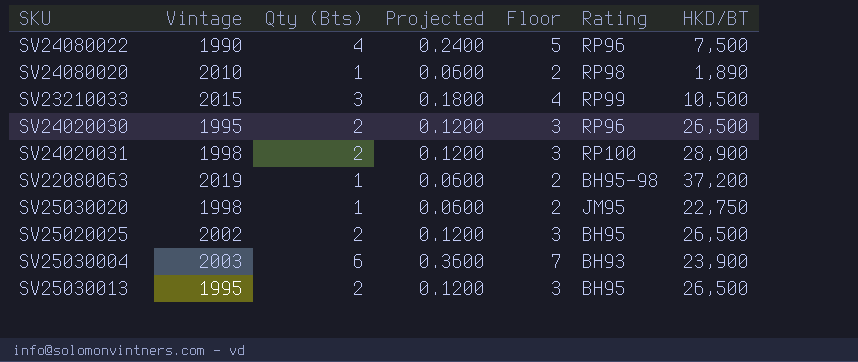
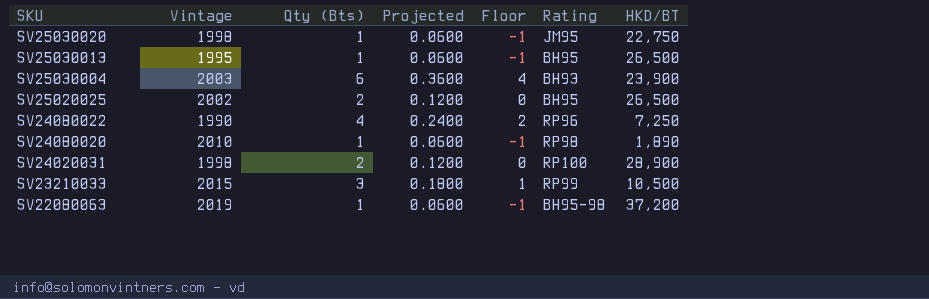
row order: none -> SKU descending
column Floor | formula: [Qty (Bts)] + 1 -> [Qty (Bts)] - 2
row SV24020030: 1995 | 2 | 0.1200 | 3 | RP96 | 26,500 -> none
SV25030013 | Qty (Bts): 2 -> 1
SV25030013 | Projected: 0.1200 -> 0.0600
SV24080022 | HKD/BT: 7,500 -> 7,250

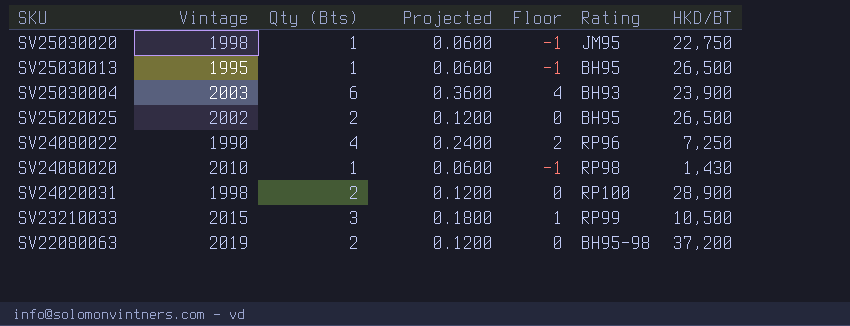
SV24080020 | HKD/BT: 1,890 -> 1,430
SV22080063 | Qty (Bts): 1 -> 2
SV22080063 | Projected: 0.0600 -> 0.1200
SV22080063 | Floor: -1 -> 0

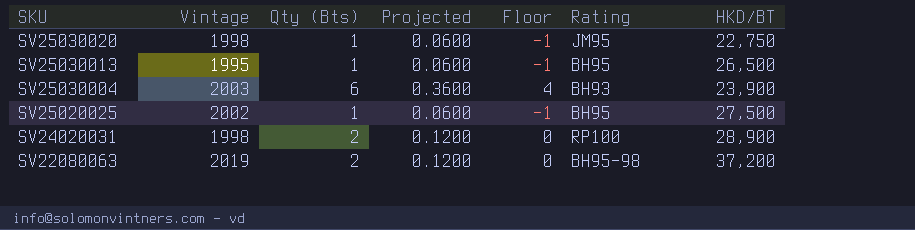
row SV24080022: 1990 | 4 | 0.2400 | 2 | RP96 | 7,250 -> none
row SV24080020: 2010 | 1 | 0.0600 | -1 | RP98 | 1,430 -> none
row SV23210033: 2015 | 3 | 0.1800 | 1 | RP99 | 10,500 -> none
SV25020025 | Qty (Bts): 2 -> 1
SV25020025 | Projected: 0.1200 -> 0.0600
SV25020025 | Floor: 0 -> -1
SV25020025 | HKD/BT: 26,500 -> 27,500

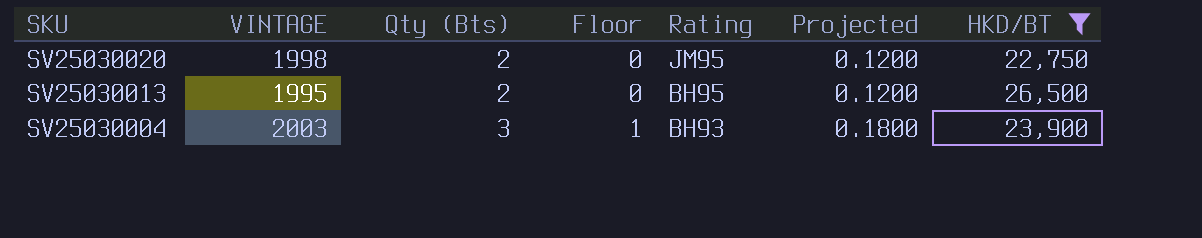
filter: none -> HKD/BT <= 26,500
column name: Vintage -> VINTAGE
column Projected | position: 4 -> 6
SV25030020 | Qty (Bts): 1 -> 2
SV25030020 | Floor: -1 -> 0
SV25030020 | Projected: 0.0600 -> 0.1200
SV25030013 | Qty (Bts): 1 -> 2
SV25030013 | Floor: -1 -> 0
SV25030013 | Projected: 0.0600 -> 0.1200
SV25030004 | Qty (Bts): 6 -> 3
SV25030004 | Floor: 4 -> 1
SV25030004 | Projected: 0.3600 -> 0.1800

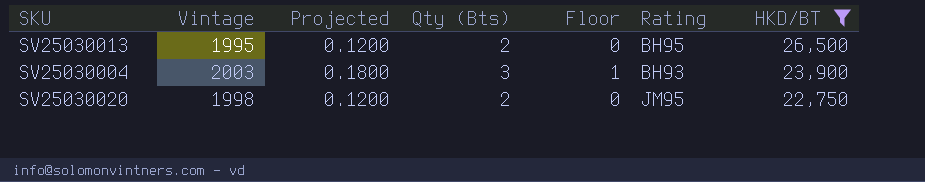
row order: SKU descending -> HKD/BT descending
column name: VINTAGE -> Vintage
column Projected | position: 6 -> 3

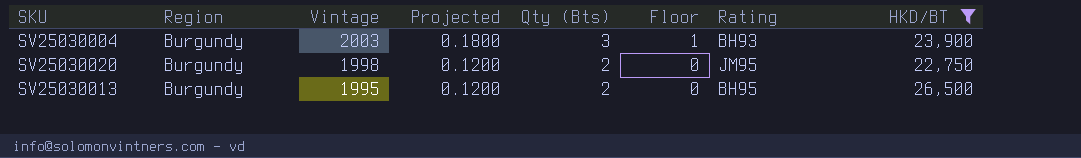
row order: HKD/BT descending -> Vintage descending
column Region | position: none -> 2

